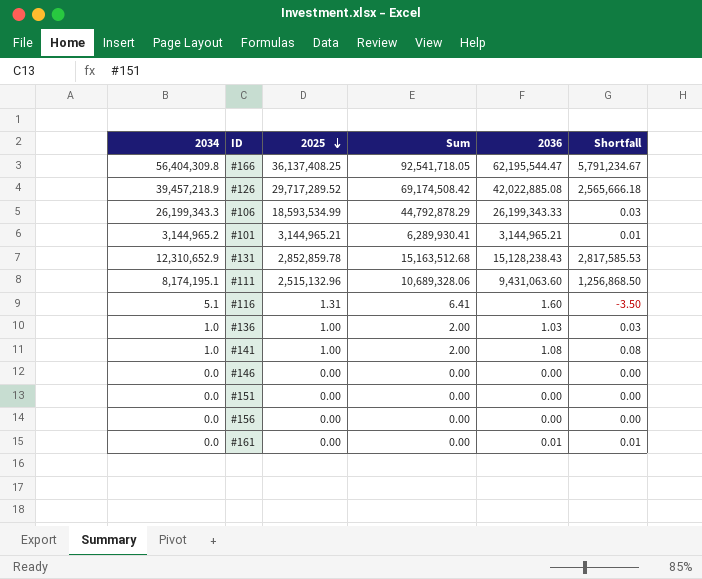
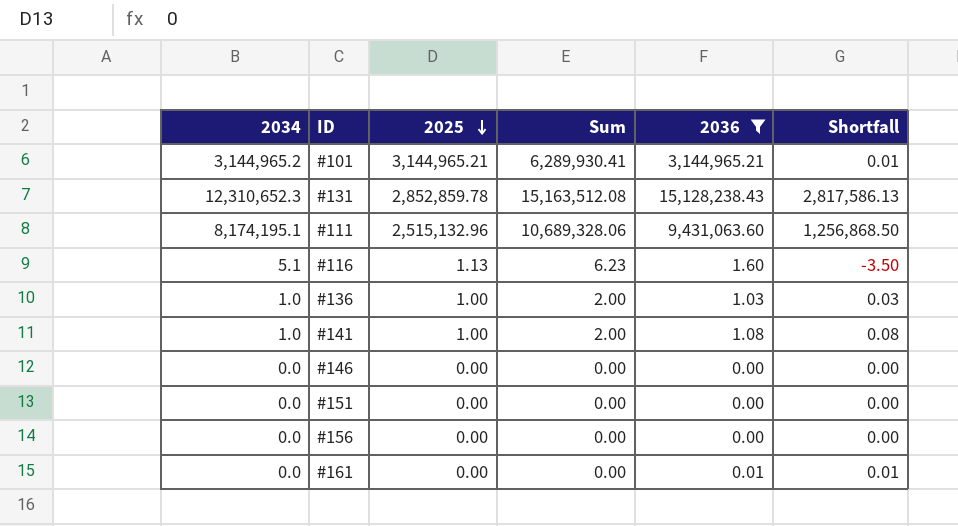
filter: none -> 2036 <= 15,128,238.43
#131 | 2034: 12,310,652.9 -> 12,310,652.3
#131 | Sum: 15,163,512.68 -> 15,163,512.08
#131 | Shortfall: 2,817,585.53 -> 2,817,586.13
#116 | 2025: 1.31 -> 1.13
#116 | Sum: 6.41 -> 6.23

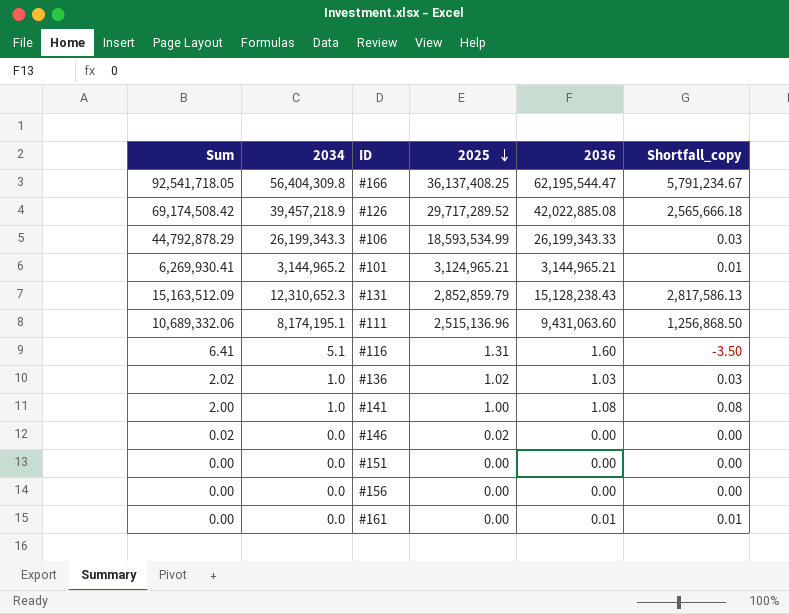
filter: 2036 <= 15,128,238.43 -> none
column Sum | position: 4 -> 1
column name: Shortfall -> Shortfall_copy
#101 | Sum: 6,289,930.41 -> 6,269,930.41
#101 | 2025: 3,144,965.21 -> 3,124,965.21
#131 | Sum: 15,163,512.08 -> 15,163,512.09
#131 | 2025: 2,852,859.78 -> 2,852,859.79
#111 | Sum: 10,689,328.06 -> 10,689,332.06
#111 | 2025: 2,515,132.96 -> 2,515,136.96
#116 | Sum: 6.23 -> 6.41
#116 | 2025: 1.13 -> 1.31
#136 | Sum: 2.00 -> 2.02
#136 | 2025: 1.00 -> 1.02
#146 | Sum: 0.00 -> 0.02
#146 | 2025: 0.00 -> 0.02

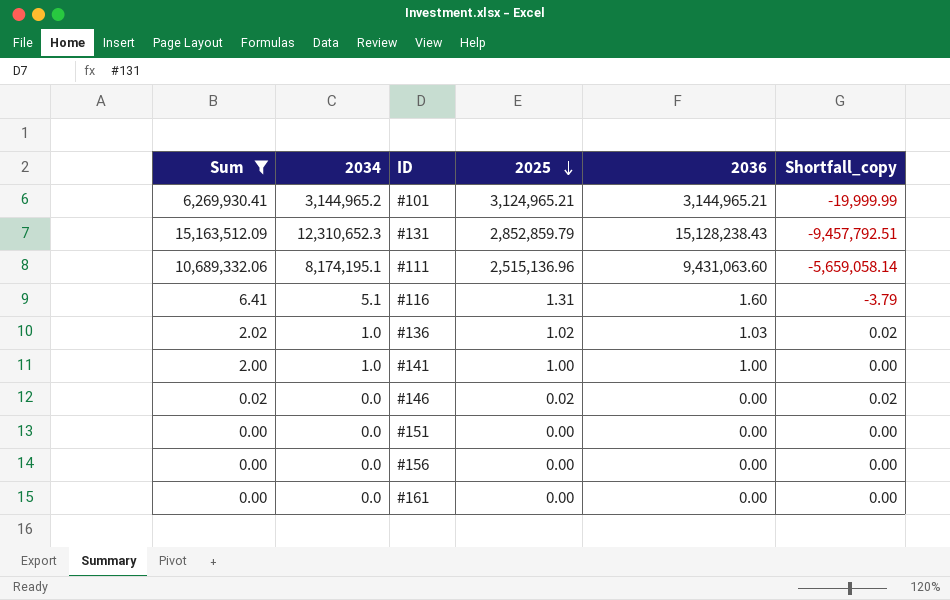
filter: none -> Sum <= 15,163,512.09
column Shortfall_copy | formula: [2036] - [2034] -> [2025] - [2034]
#141 | 2036: 1.08 -> 1.00
#161 | 2036: 0.01 -> 0.00

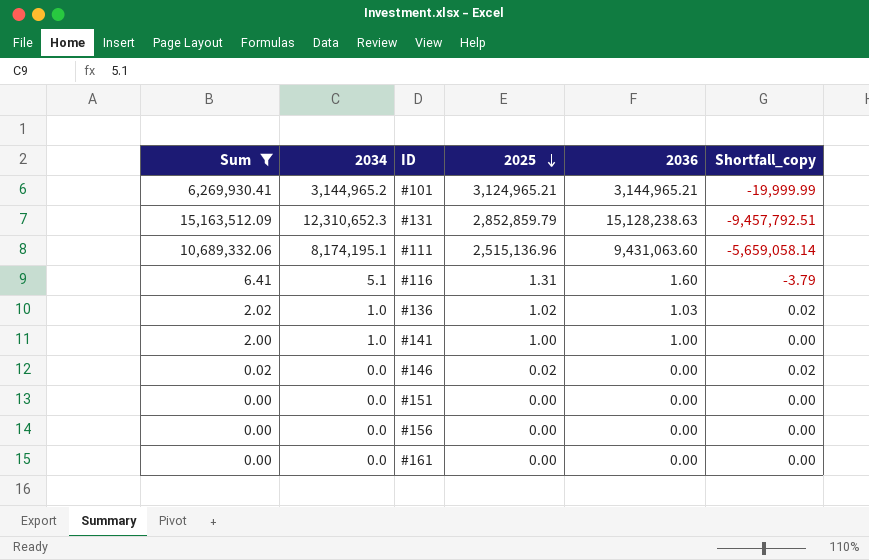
#131 | 2036: 15,128,238.43 -> 15,128,238.63

